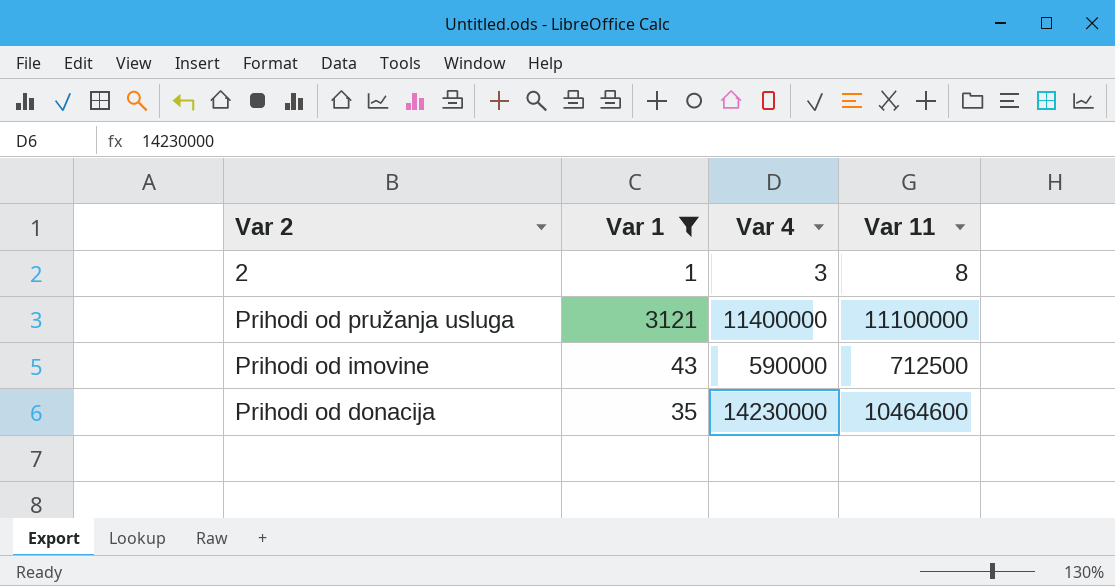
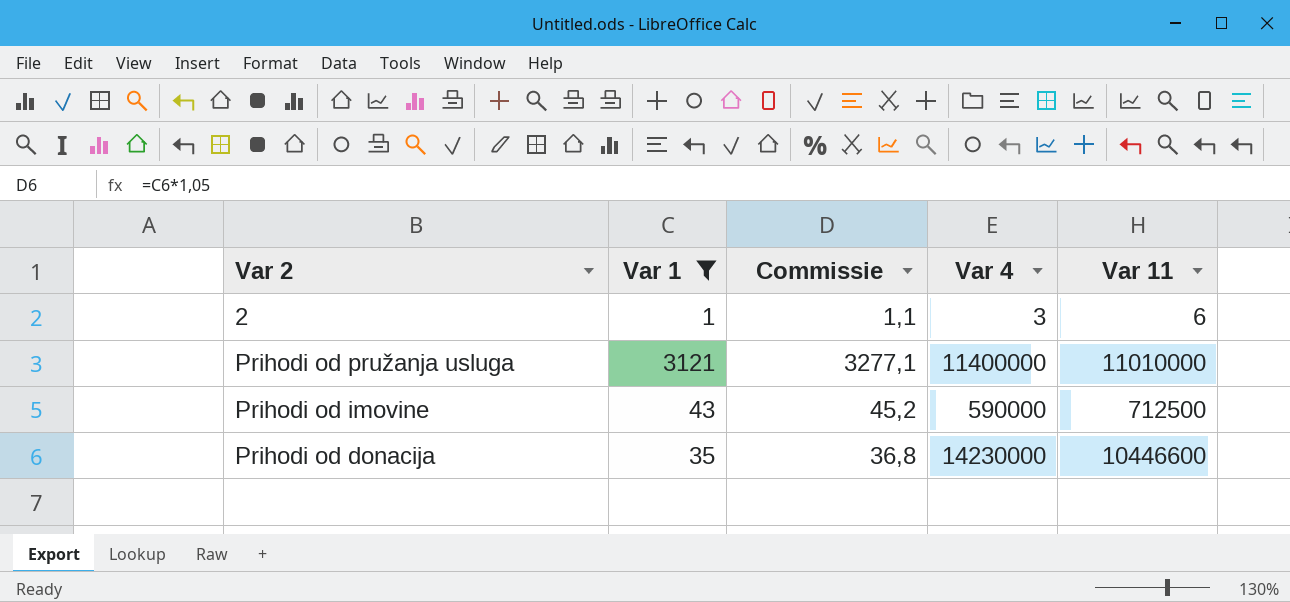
column Commissie | formula: none -> [Var 1] * 1,05
2 | Var 11: 8 -> 6
Prihodi od pružanja usluga | Var 11: 11100000 -> 11010000
Prihodi od donacija | Var 11: 10464600 -> 10446600

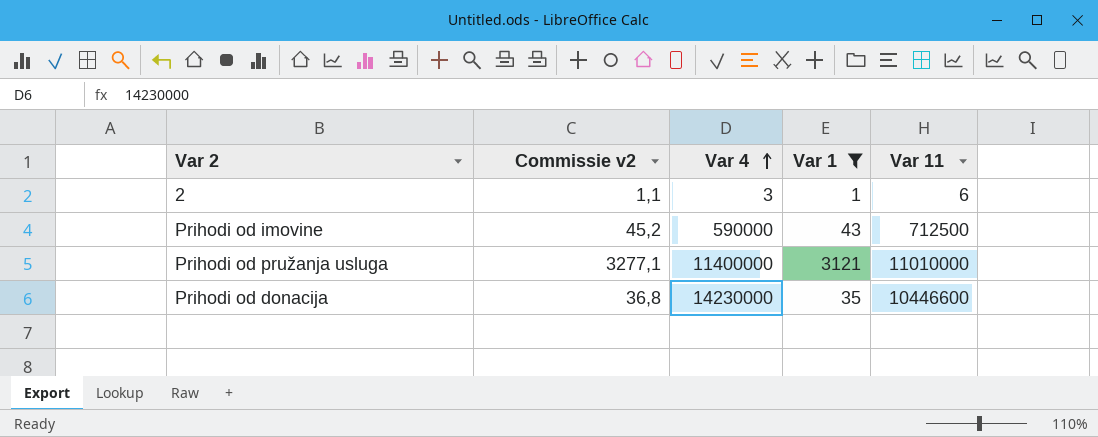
row order: none -> Var 4 ascending
column name: Commissie -> Commissie v2
column Var 1 | position: 2 -> 4

